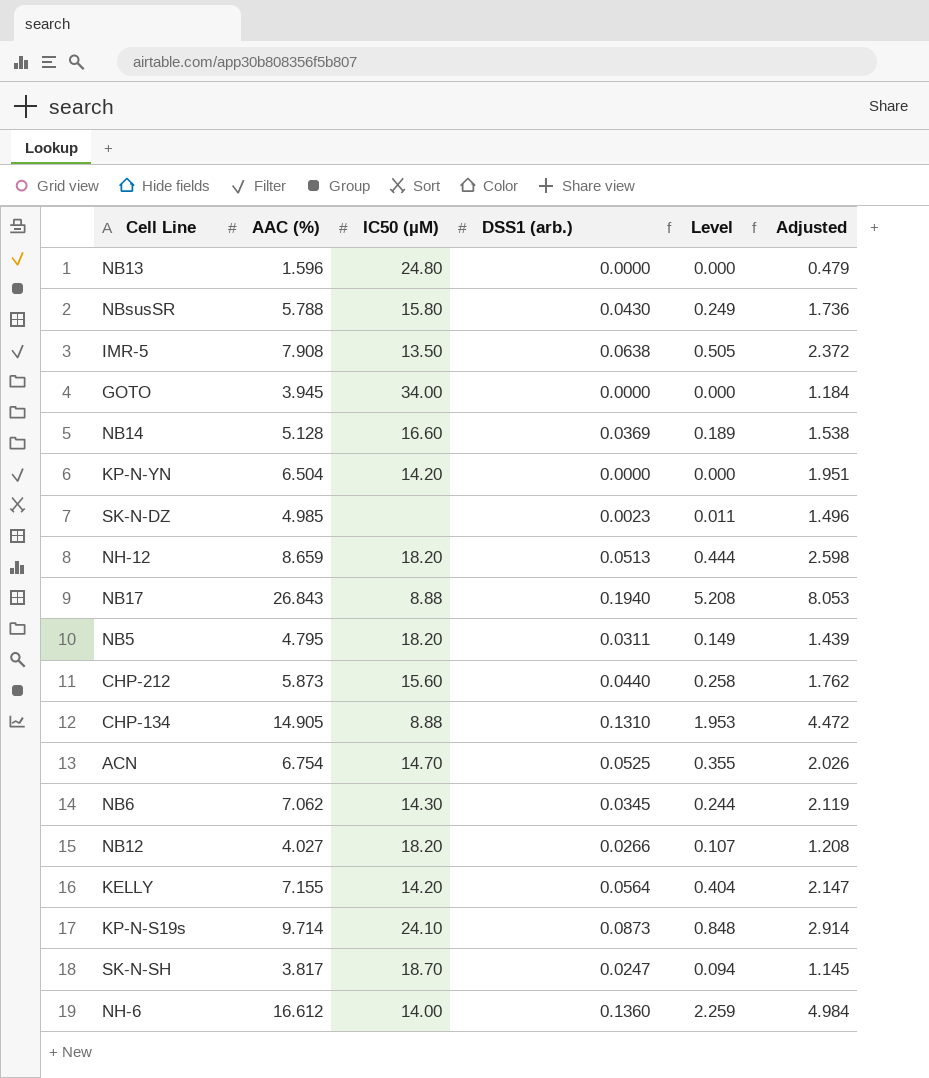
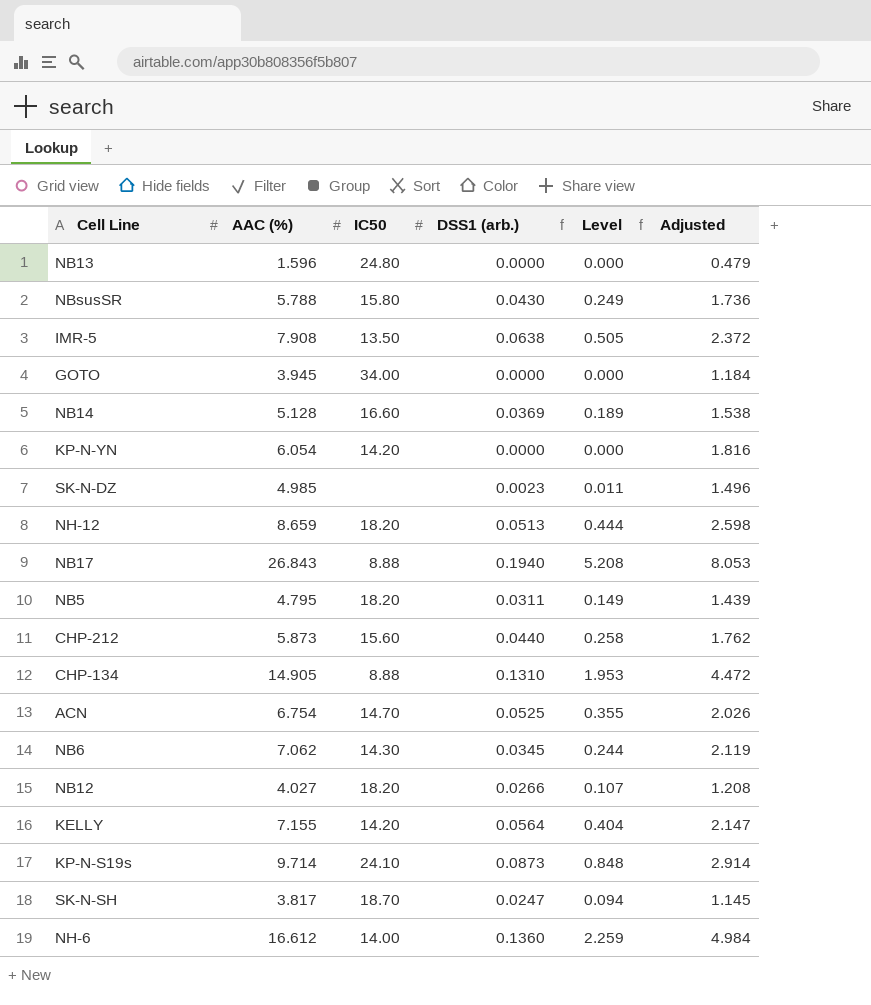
column name: IC50 (µM) -> IC50
KP-N-YN | AAC (%): 6.504 -> 6.054
KP-N-YN | Adjusted: 1.951 -> 1.816

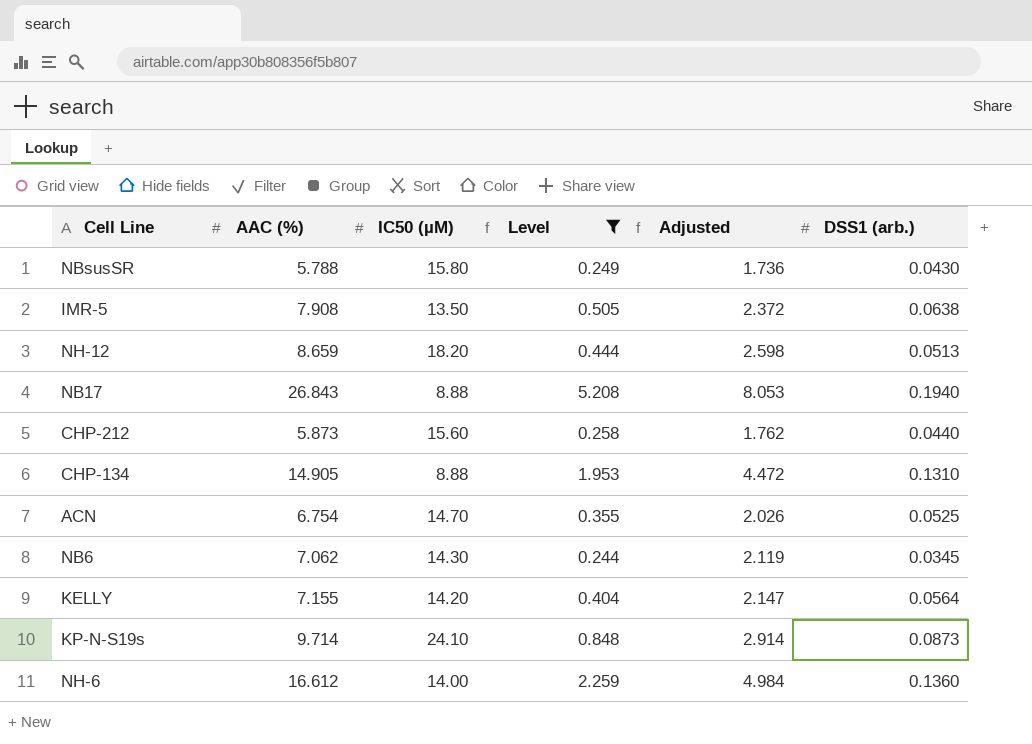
filter: none -> Level >= 0.244
column name: IC50 -> IC50 (µM)
column DSS1 (arb.) | position: 4 -> 6

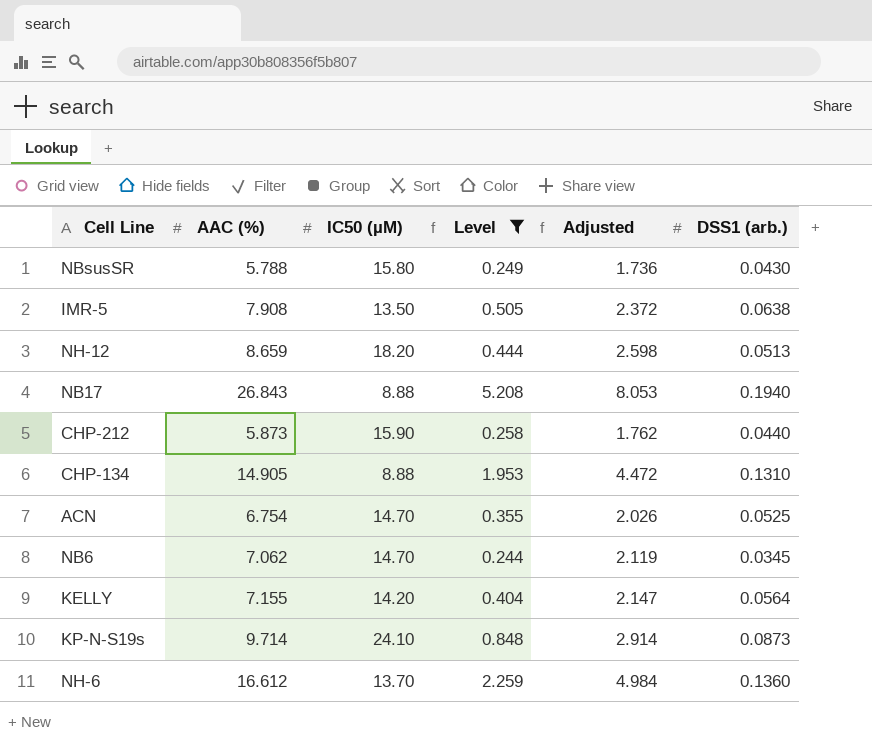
CHP-212 | IC50 (µM): 15.60 -> 15.90
NB6 | IC50 (µM): 14.30 -> 14.70
NH-6 | IC50 (µM): 14.00 -> 13.70

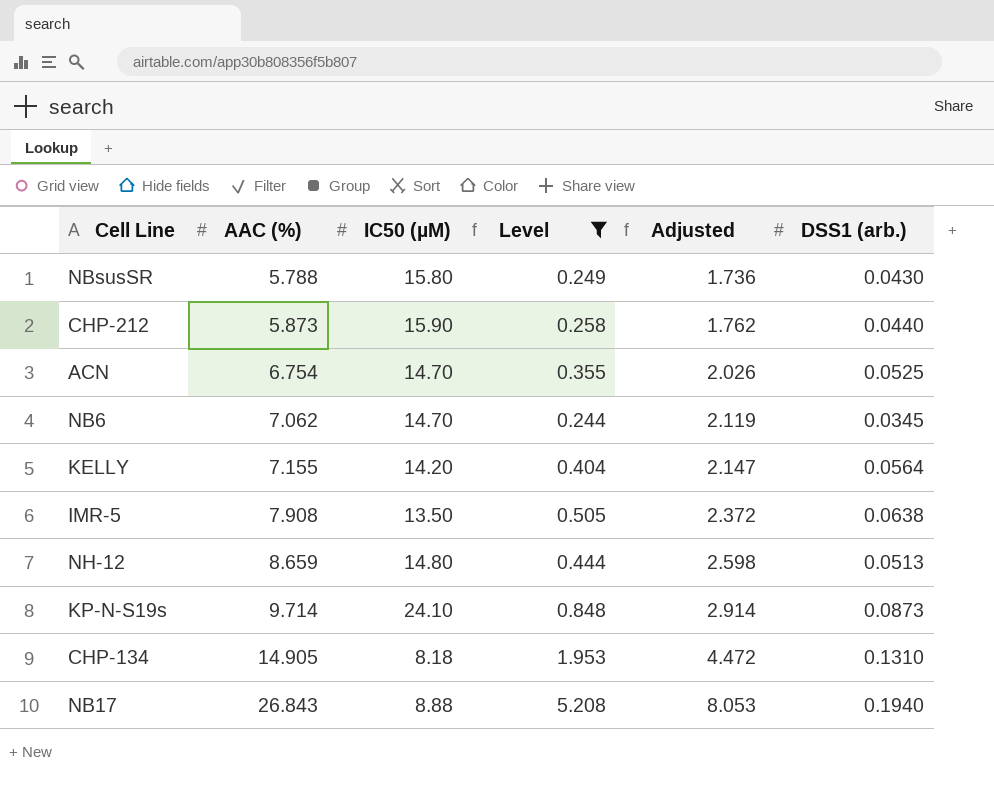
row order: none -> AAC (%) ascending
row NH-6: 16.612 | 13.70 | 2.259 | 4.984 | 0.1360 -> none
NH-12 | IC50 (µM): 18.20 -> 14.80
CHP-134 | IC50 (µM): 8.88 -> 8.18

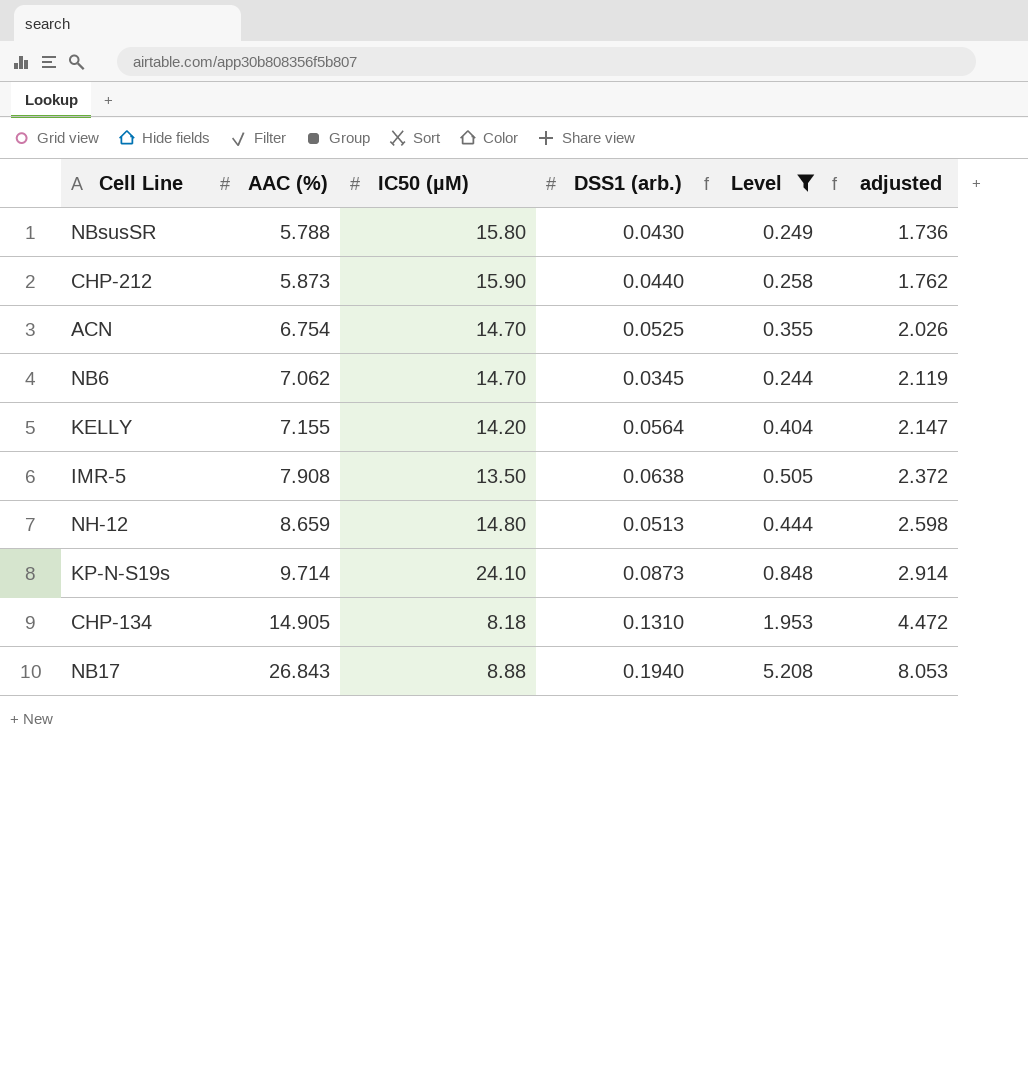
column DSS1 (arb.) | position: 6 -> 4
column name: Adjusted -> adjusted

